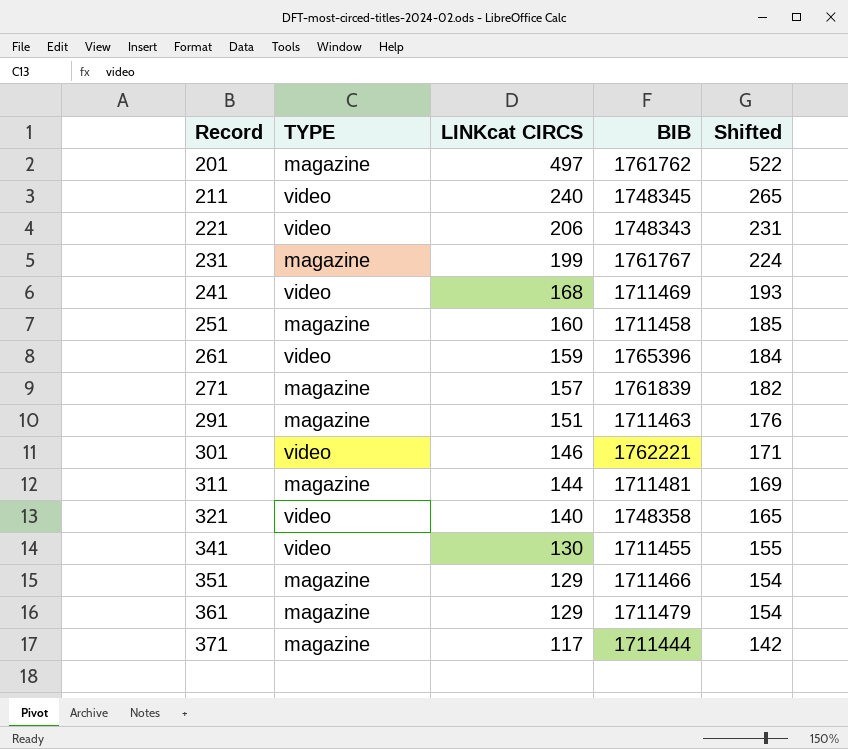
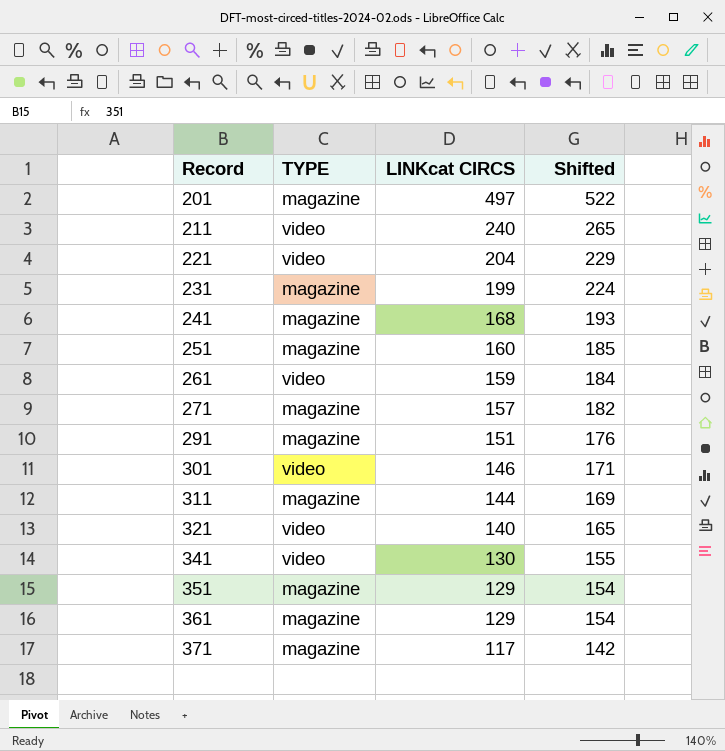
column BIB | position: 4 -> none
221 | LINKcat CIRCS: 206 -> 204
221 | Shifted: 231 -> 229
241 | TYPE: video -> magazine

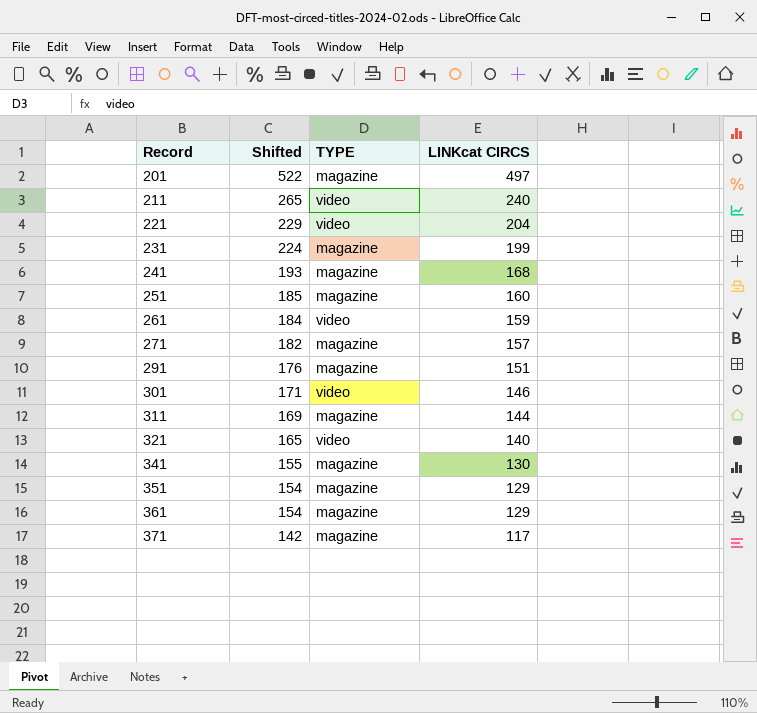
column Shifted | position: 4 -> 2
341 | TYPE: video -> magazine

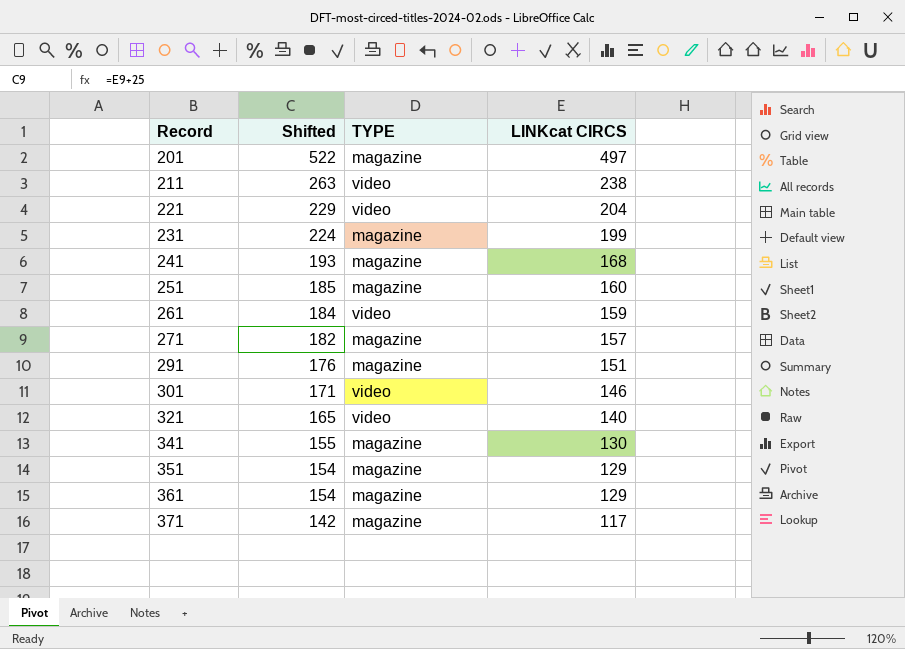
row 311: 169 | magazine | 144 -> none
211 | Shifted: 265 -> 263
211 | LINKcat CIRCS: 240 -> 238

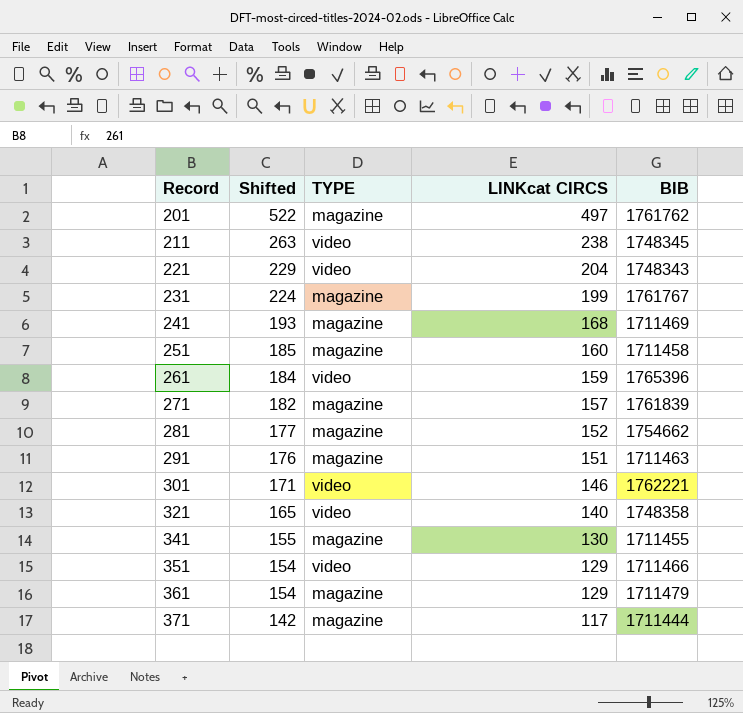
column BIB | position: none -> 5
row 281: none -> 177 | magazine | 152 | 1754662
351 | TYPE: magazine -> video

